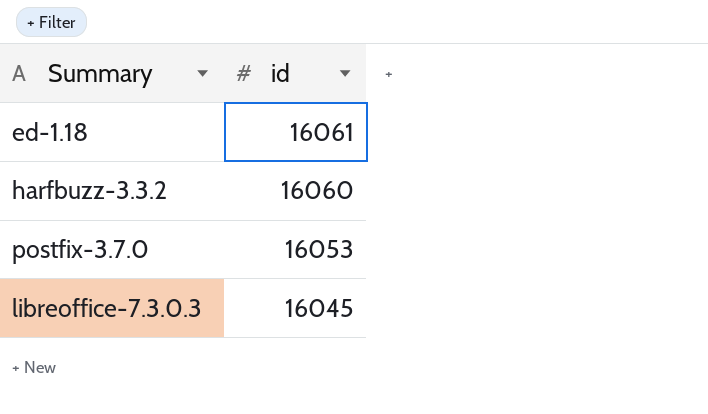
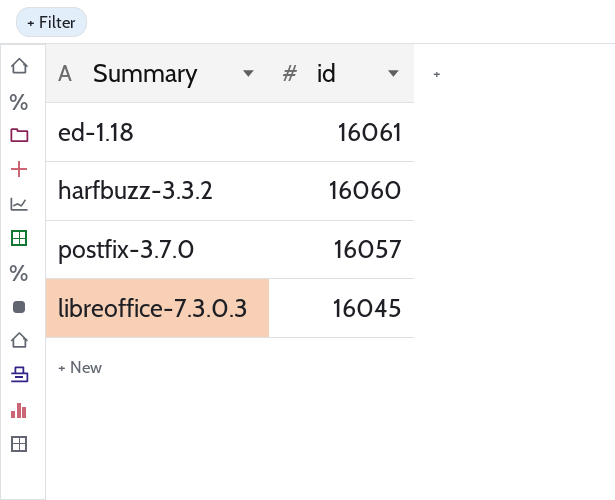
postfix-3.7.0 | id: 16053 -> 16057

